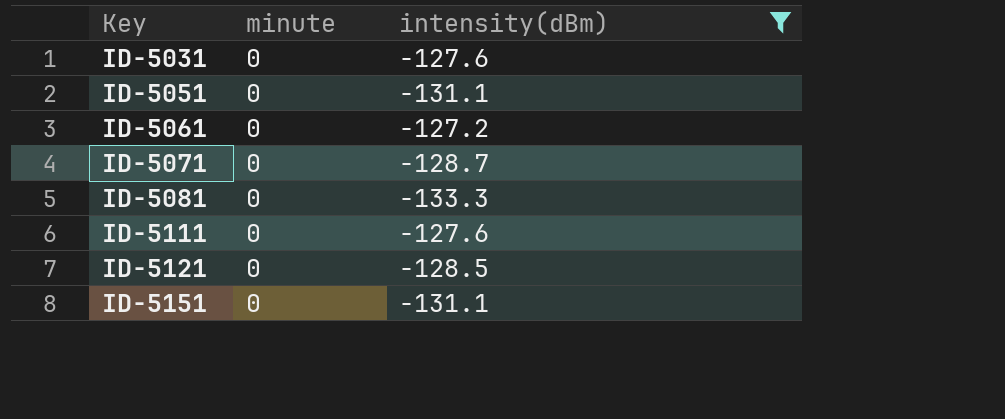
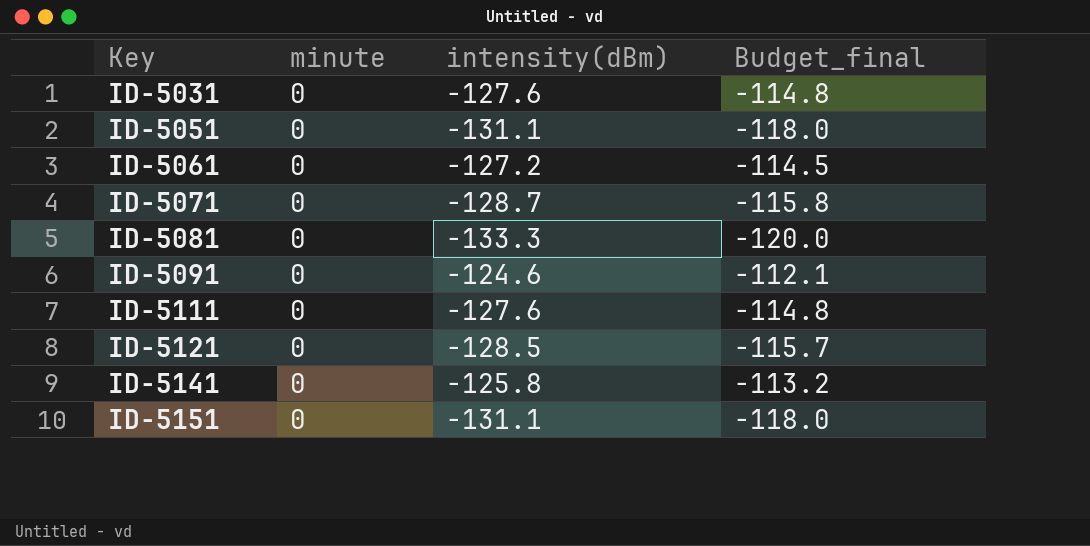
filter: intensity(dBm) <= -127.2 -> none
column Budget_final | formula: none -> [intensity(dBm)] * 0.9

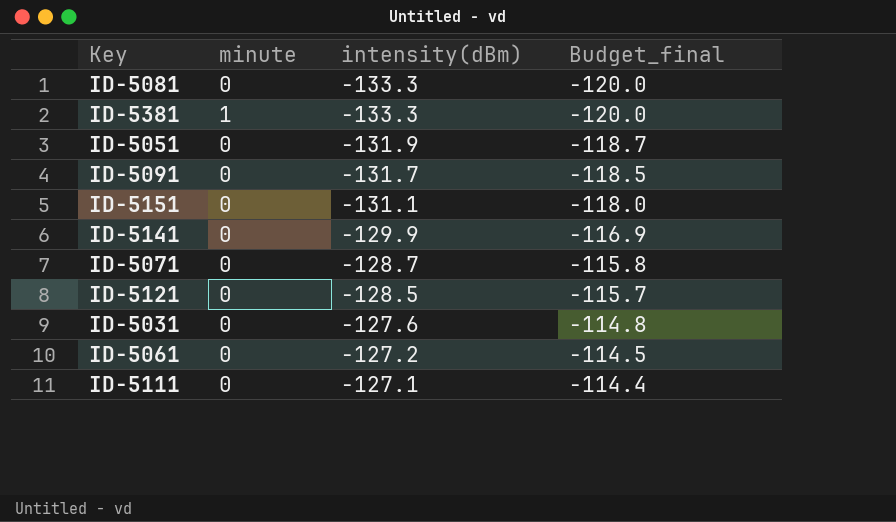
row order: Key ascending -> intensity(dBm) ascending
row ID-5381: none -> 1 | -133.3 | -120.0
ID-5051 | intensity(dBm): -131.1 -> -131.9
ID-5051 | Budget_final: -118.0 -> -118.7
ID-5091 | intensity(dBm): -124.6 -> -131.7
ID-5091 | Budget_final: -112.1 -> -118.5
ID-5141 | intensity(dBm): -125.8 -> -129.9
ID-5141 | Budget_final: -113.2 -> -116.9
ID-5111 | intensity(dBm): -127.6 -> -127.1
ID-5111 | Budget_final: -114.8 -> -114.4

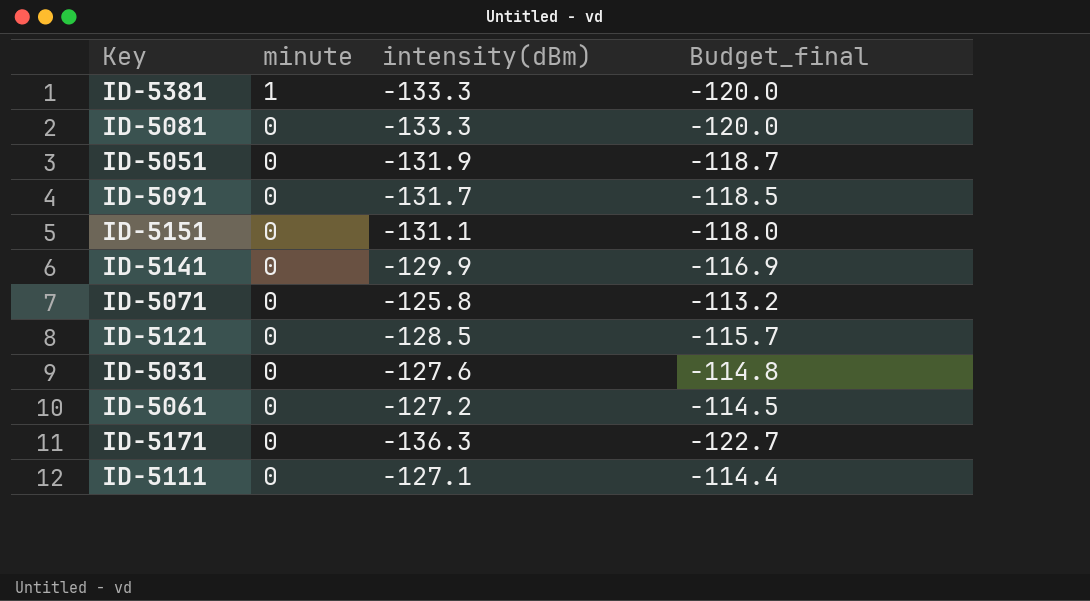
row order: intensity(dBm) ascending -> minute descending
ID-5071 | intensity(dBm): -128.7 -> -125.8
ID-5071 | Budget_final: -115.8 -> -113.2
row ID-5171: none -> 0 | -136.3 | -122.7

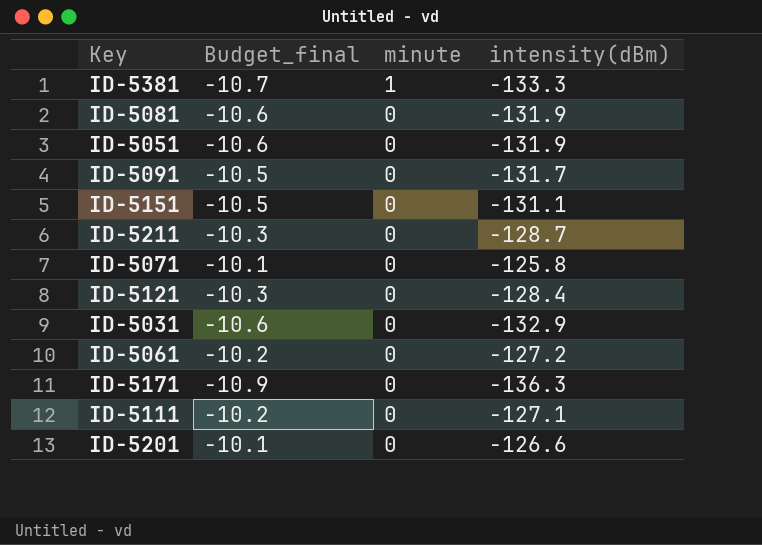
column Budget_final | formula: [intensity(dBm)] * 0.9 -> [intensity(dBm)] * 0.08
column Budget_final | position: 4 -> 2
row ID-5141: 0 | -129.9 | -116.9 -> none
ID-5081 | intensity(dBm): -133.3 -> -131.9
row ID-5211: none -> -10.3 | 0 | -128.7
ID-5121 | intensity(dBm): -128.5 -> -128.4
ID-5031 | intensity(dBm): -127.6 -> -132.9
row ID-5201: none -> -10.1 | 0 | -126.6

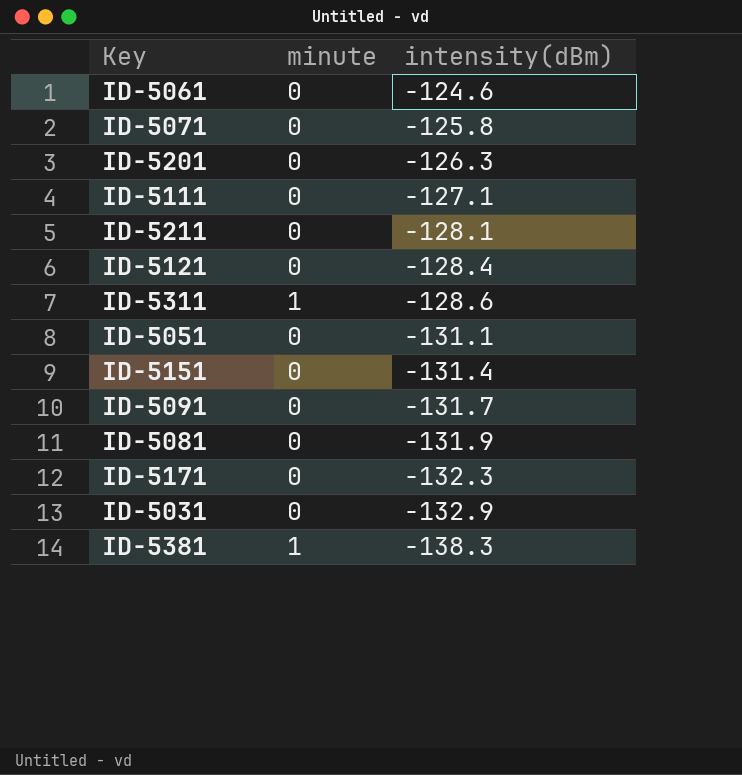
row order: minute descending -> intensity(dBm) descending
column Budget_final | formula: [intensity(dBm)] * 0.08 -> none
ID-5061 | intensity(dBm): -127.2 -> -124.6
ID-5201 | intensity(dBm): -126.6 -> -126.3
ID-5211 | intensity(dBm): -128.7 -> -128.1
row ID-5311: none -> 1 | -128.6
ID-5051 | intensity(dBm): -131.9 -> -131.1
ID-5151 | intensity(dBm): -131.1 -> -131.4
ID-5171 | intensity(dBm): -136.3 -> -132.3
ID-5381 | intensity(dBm): -133.3 -> -138.3

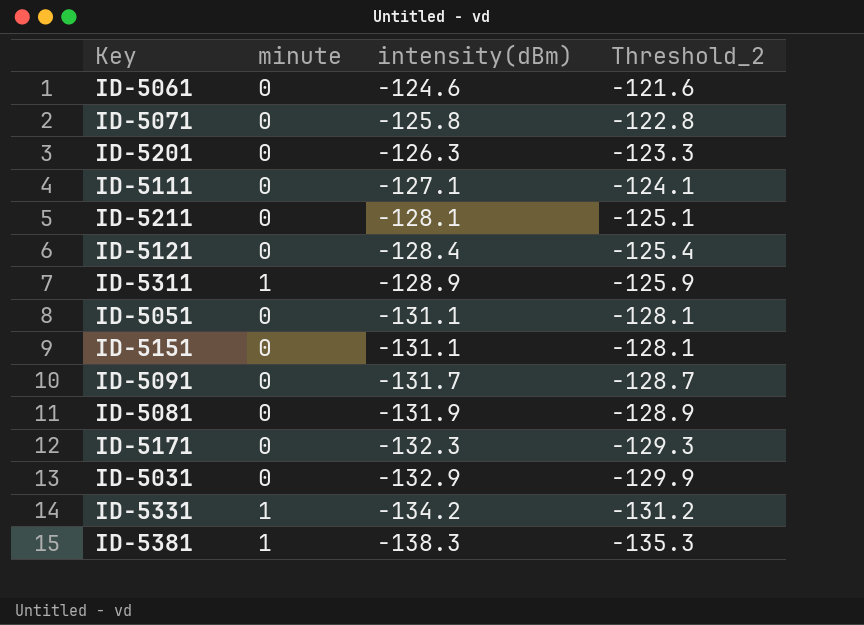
column Threshold_2 | formula: none -> [intensity(dBm)] + 3
ID-5311 | intensity(dBm): -128.6 -> -128.9
ID-5151 | intensity(dBm): -131.4 -> -131.1
row ID-5331: none -> 1 | -134.2 | -131.2

